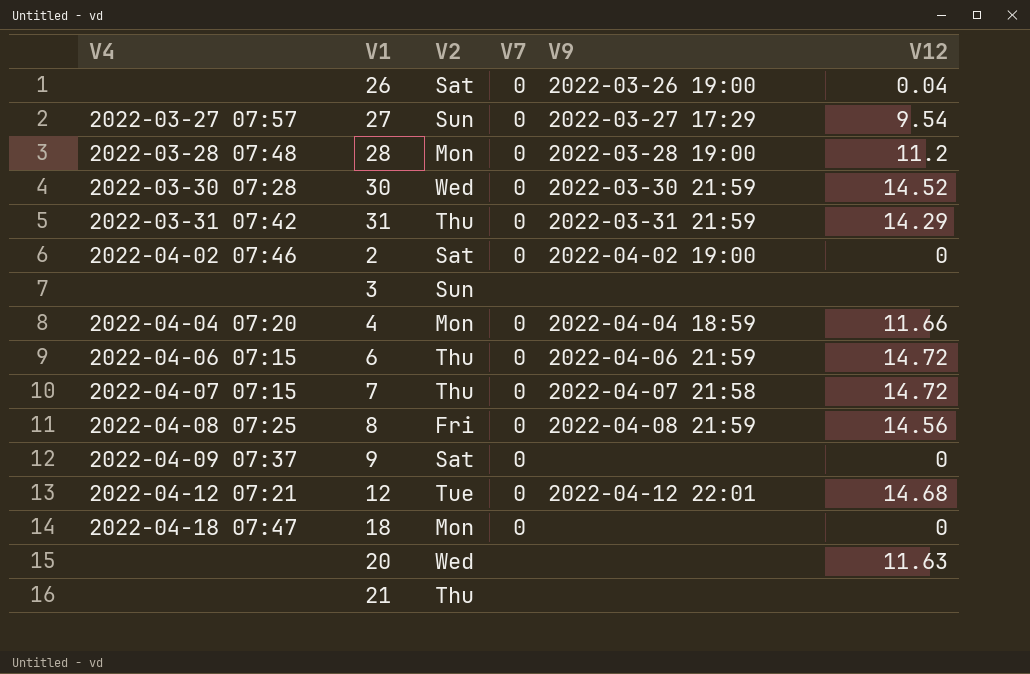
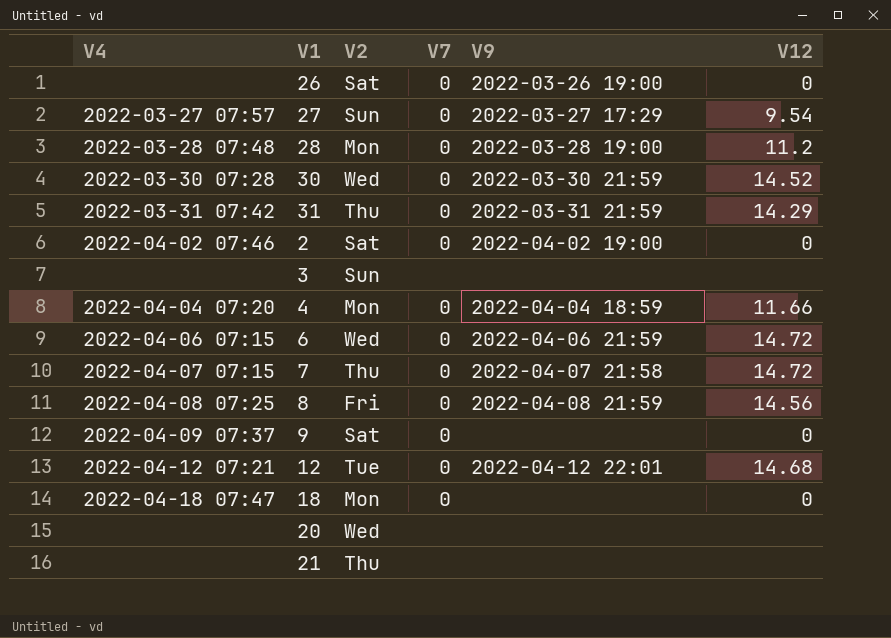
26 | V12: 0.04 -> 0
6 | V2: Thu -> Wed
20 | V12: 11.63 -> none

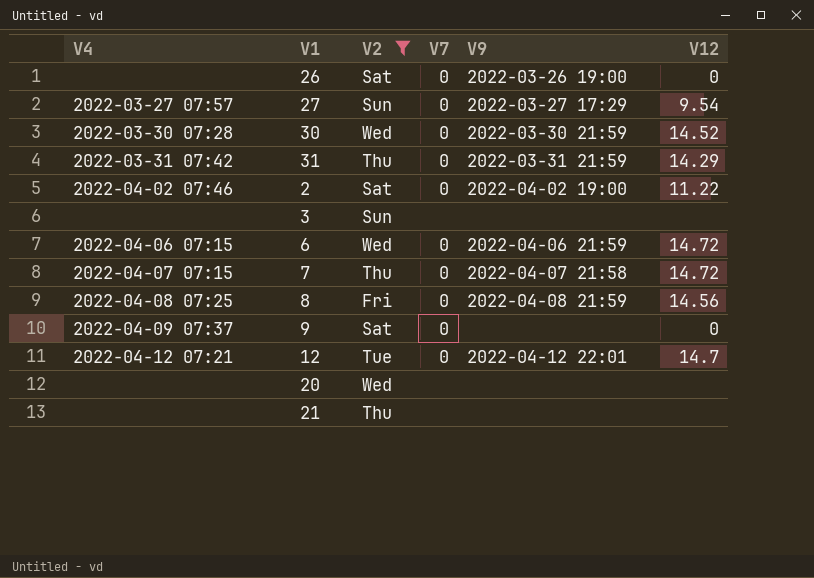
filter: none -> V2 != Mon
2 | V12: 0 -> 11.22
12 | V12: 14.68 -> 14.7

